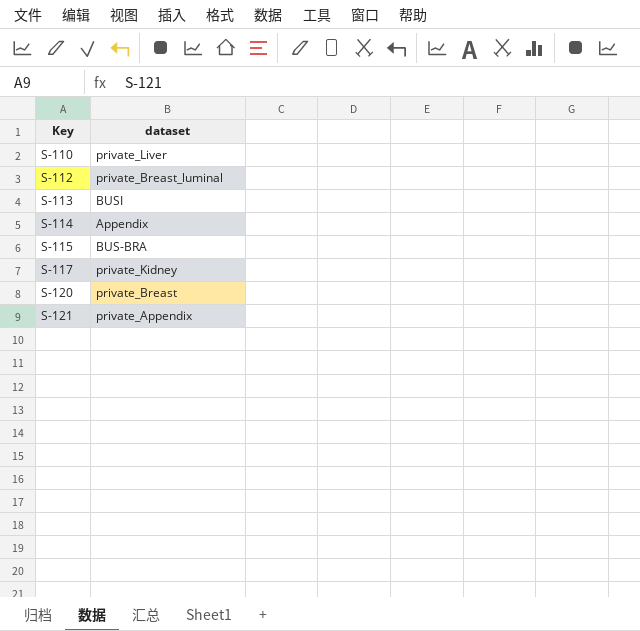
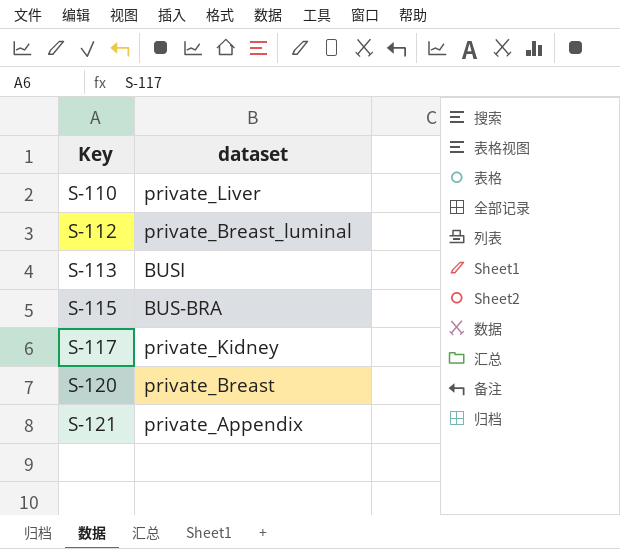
row S-114: Appendix -> none

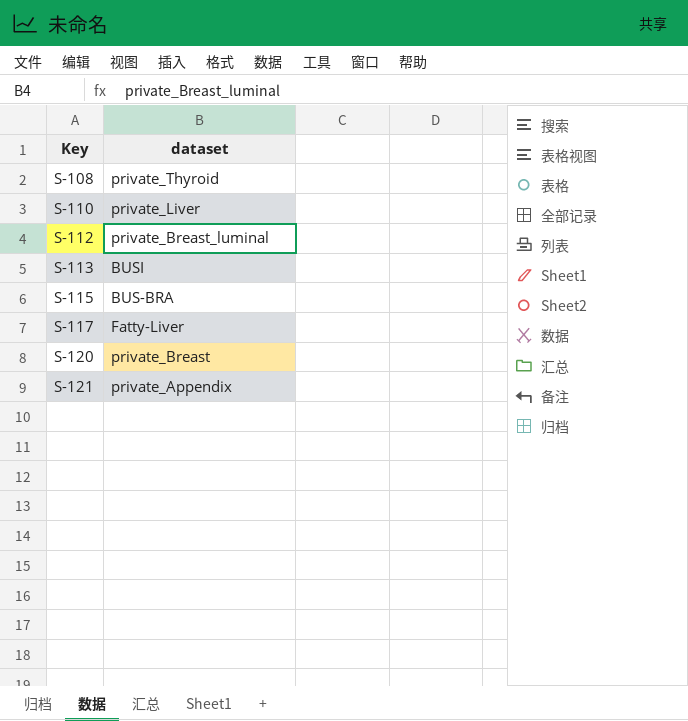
row S-108: none -> private_Thyroid
S-117 | dataset: private_Kidney -> Fatty-Liver

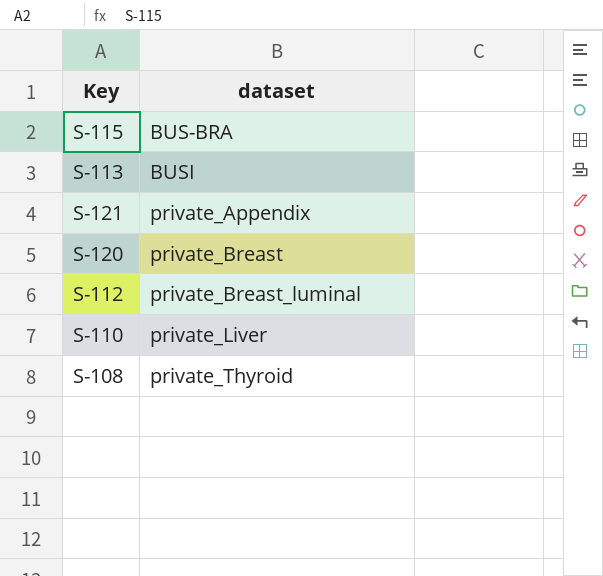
row order: Key ascending -> dataset ascending
row S-117: Fatty-Liver -> none

